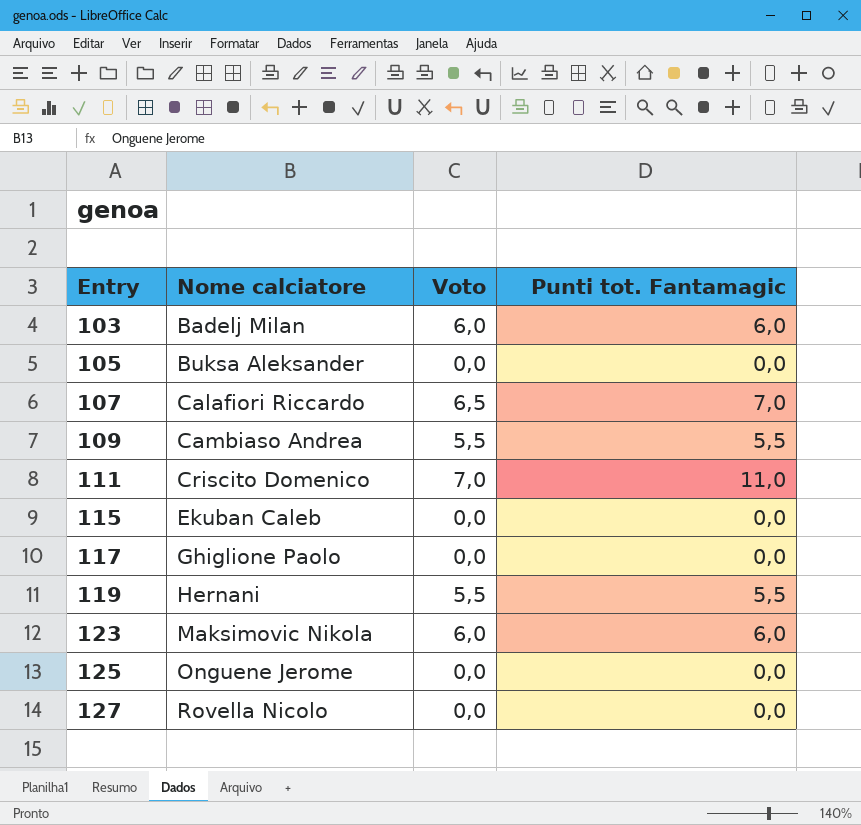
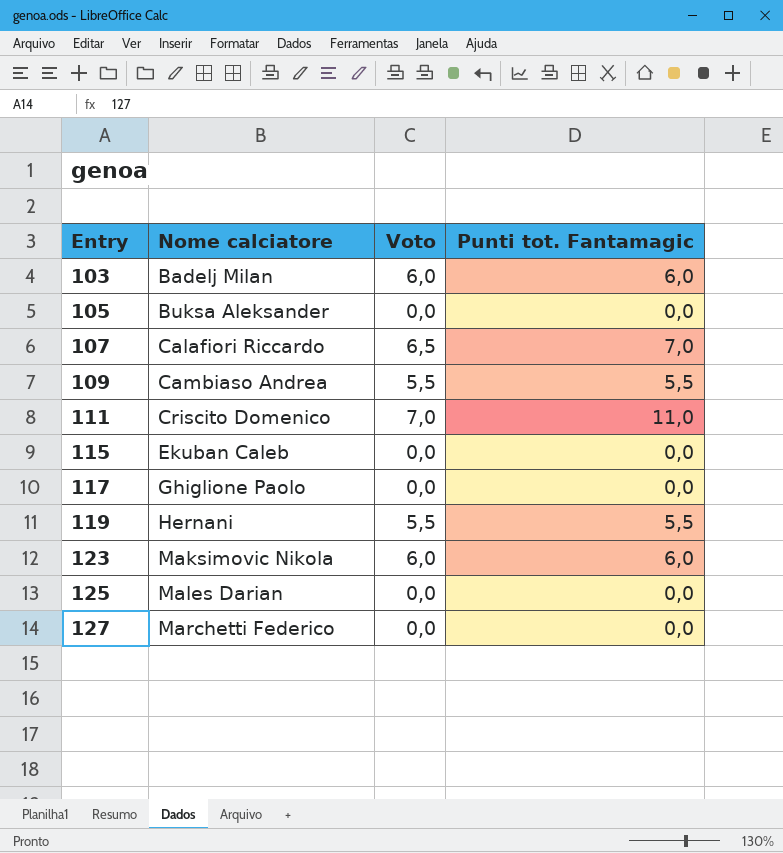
125 | Nome calciatore: Onguene Jerome -> Males Darian
127 | Nome calciatore: Rovella Nicolo -> Marchetti Federico

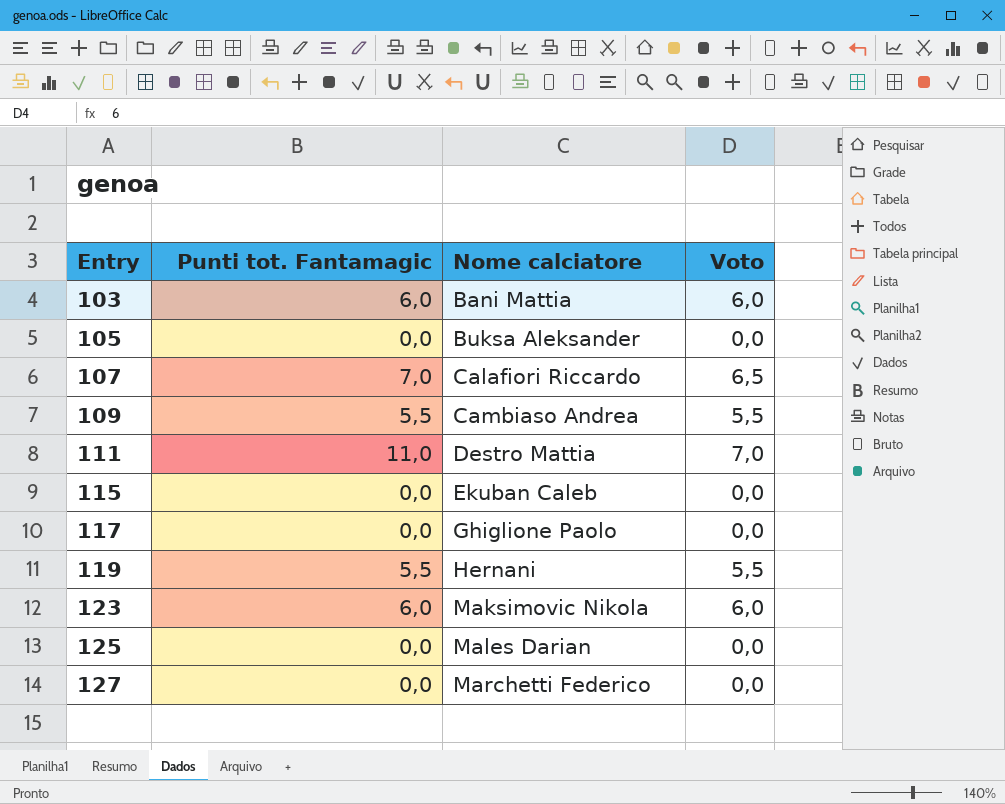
column Punti tot. Fantamagic | position: 4 -> 2
103 | Nome calciatore: Badelj Milan -> Bani Mattia
111 | Nome calciatore: Criscito Domenico -> Destro Mattia

